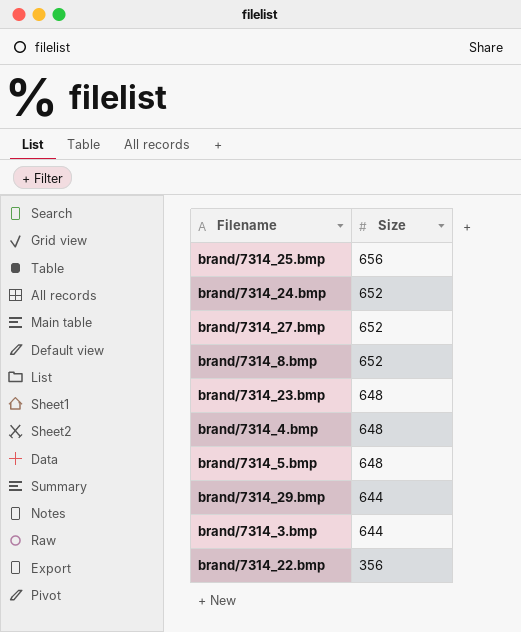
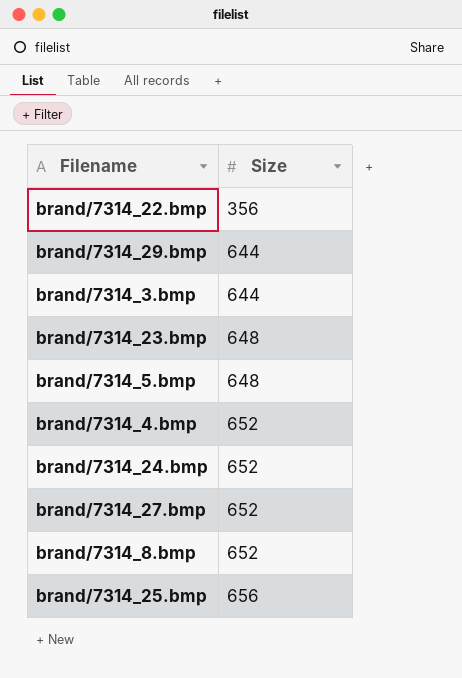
row order: Size descending -> Size ascending
brand/7314_4.bmp | Size: 648 -> 652

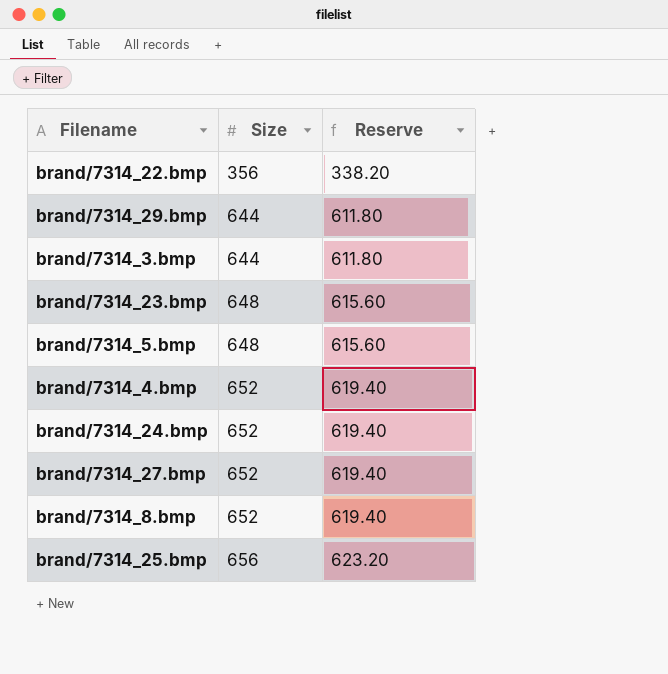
column Reserve | formula: none -> [Size] * 0.95

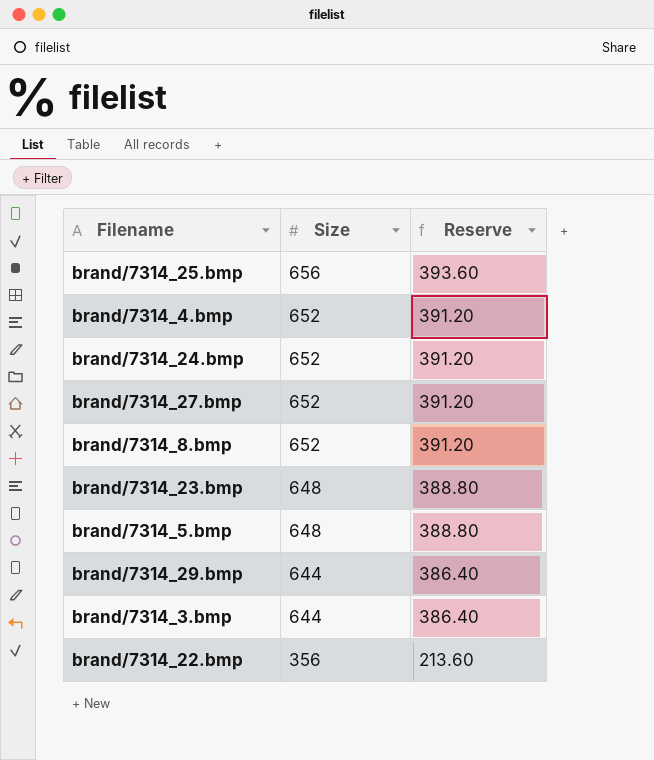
row order: Size ascending -> Size descending
column Reserve | formula: [Size] * 0.95 -> [Size] * 0.6

